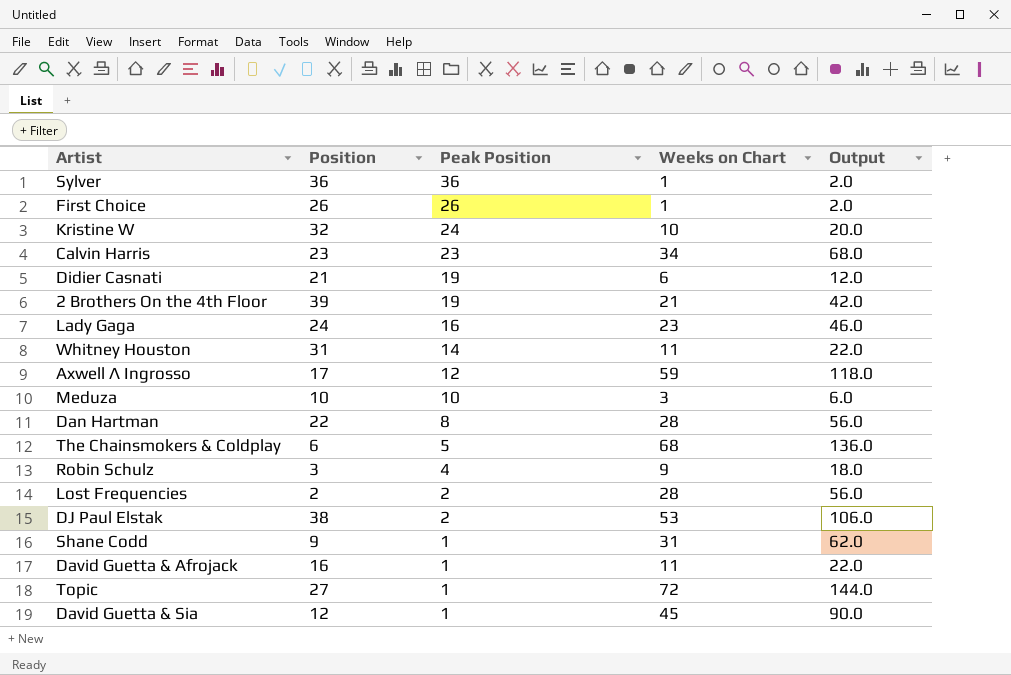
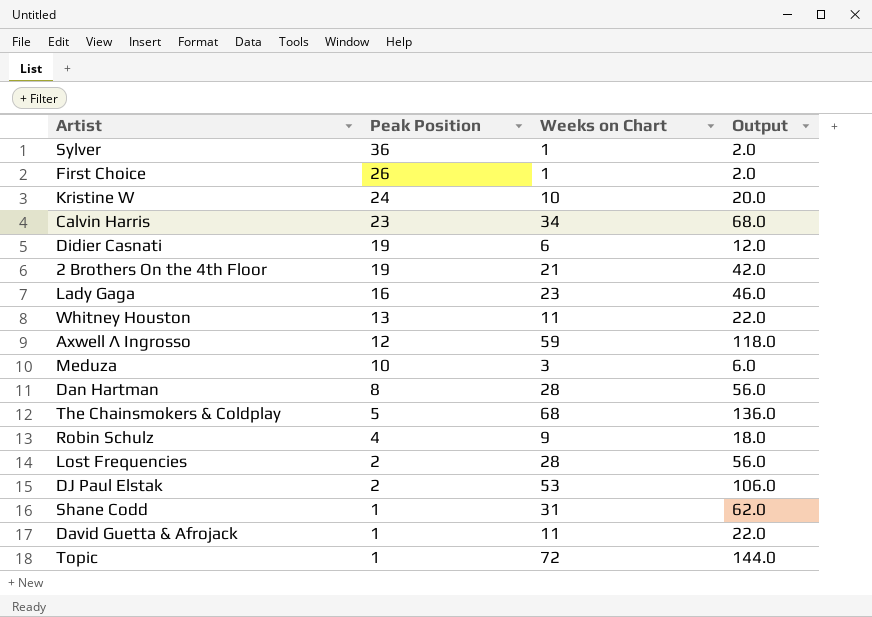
column Position | position: 2 -> none
row David Guetta & Sia: 12 | 1 | 45 | 90.0 -> none
Whitney Houston | Peak Position: 14 -> 13

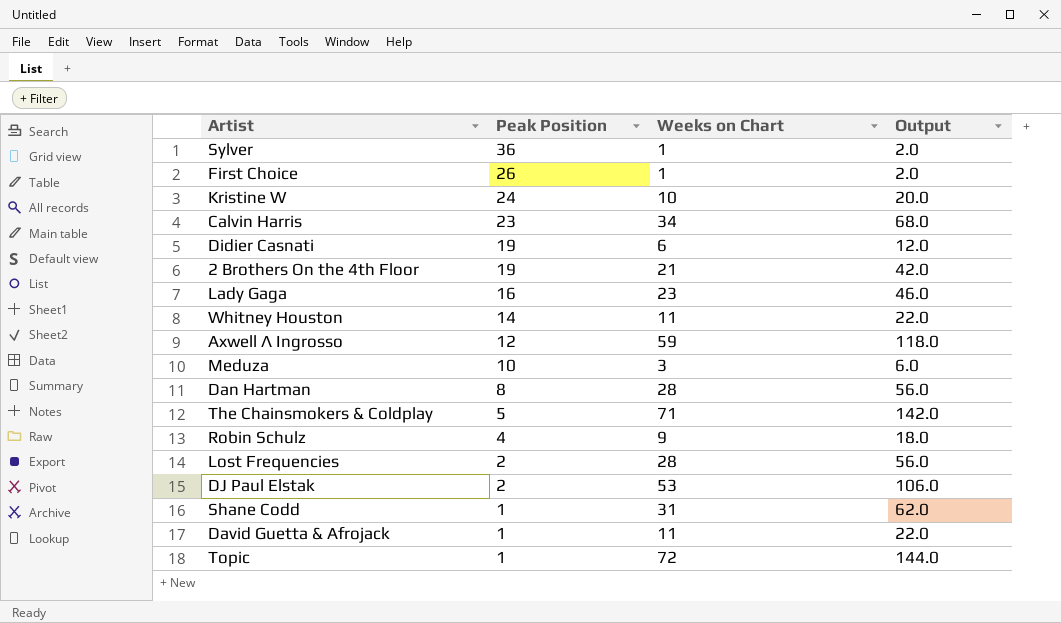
Whitney Houston | Peak Position: 13 -> 14
The Chainsmokers & Coldplay | Weeks on Chart: 68 -> 71
The Chainsmokers & Coldplay | Output: 136.0 -> 142.0

